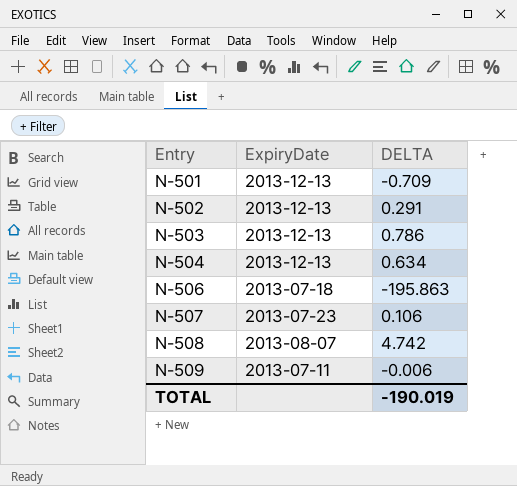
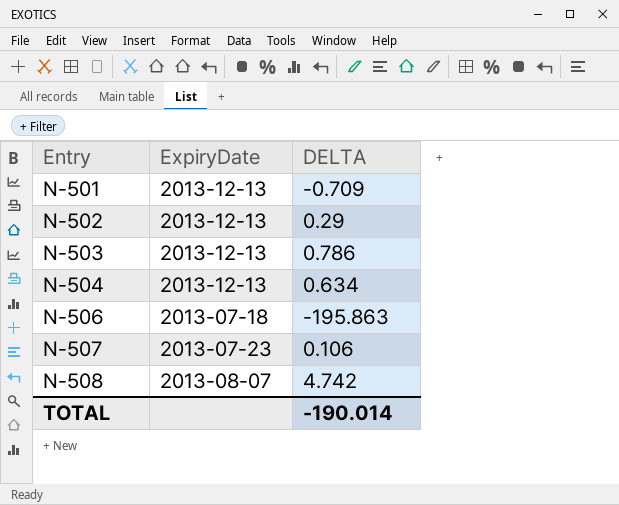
row N-509: 2013-07-11 | -0.006 -> none
N-502 | DELTA: 0.291 -> 0.29
TOTAL | DELTA: -190.019 -> -190.014

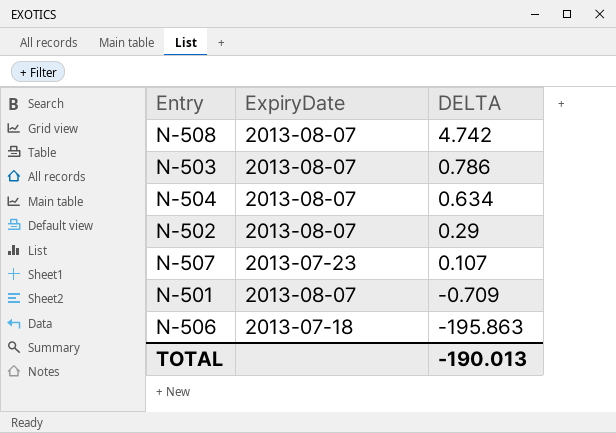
row order: Entry ascending -> DELTA descending
N-503 | ExpiryDate: 2013-12-13 -> 2013-08-07
N-504 | ExpiryDate: 2013-12-13 -> 2013-08-07
N-502 | ExpiryDate: 2013-12-13 -> 2013-08-07
N-507 | DELTA: 0.106 -> 0.107
N-501 | ExpiryDate: 2013-12-13 -> 2013-08-07
TOTAL | DELTA: -190.014 -> -190.013

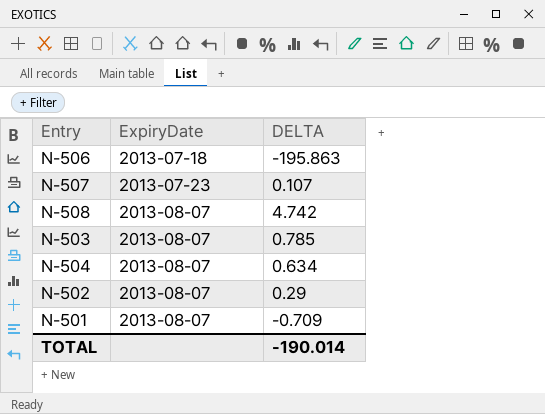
row order: DELTA descending -> ExpiryDate ascending
N-503 | DELTA: 0.786 -> 0.785
TOTAL | DELTA: -190.013 -> -190.014

